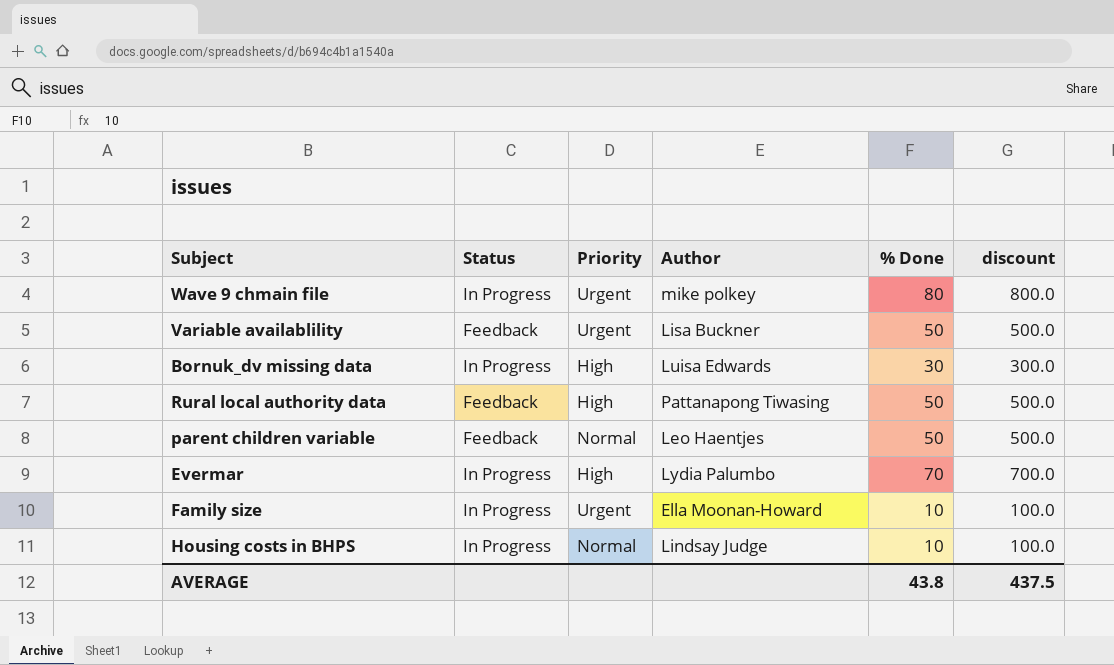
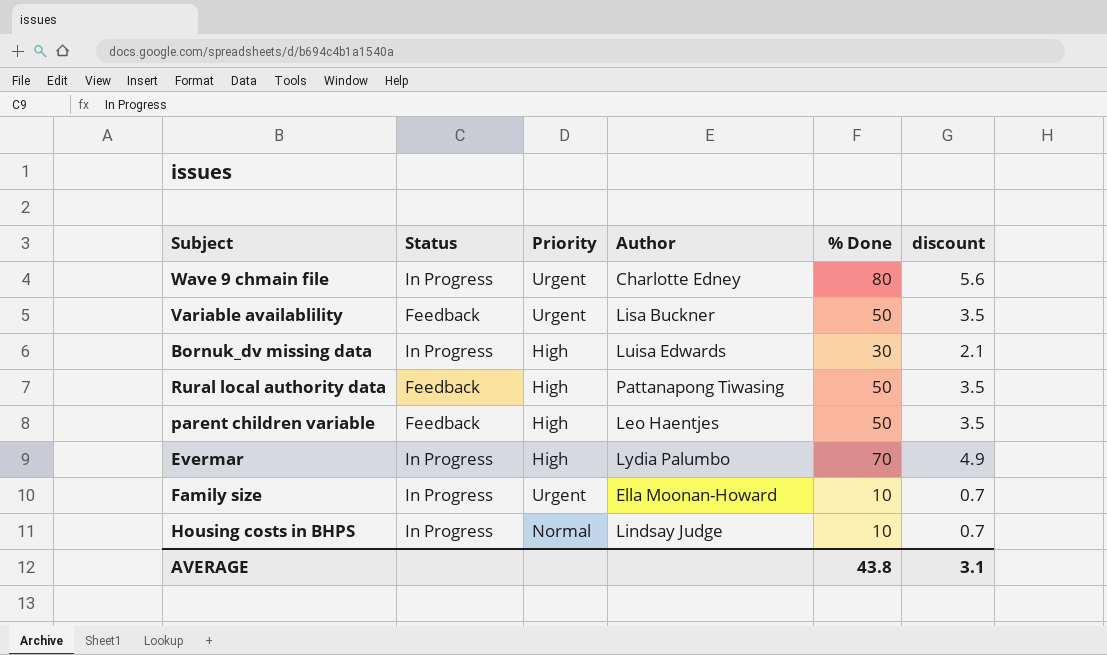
column discount | formula: [% Done] * 10 -> [% Done] * 0.07
Wave 9 chmain file | Author: mike polkey -> Charlotte Edney
parent children variable | Priority: Normal -> High
AVERAGE | discount: 437.5 -> 3.1

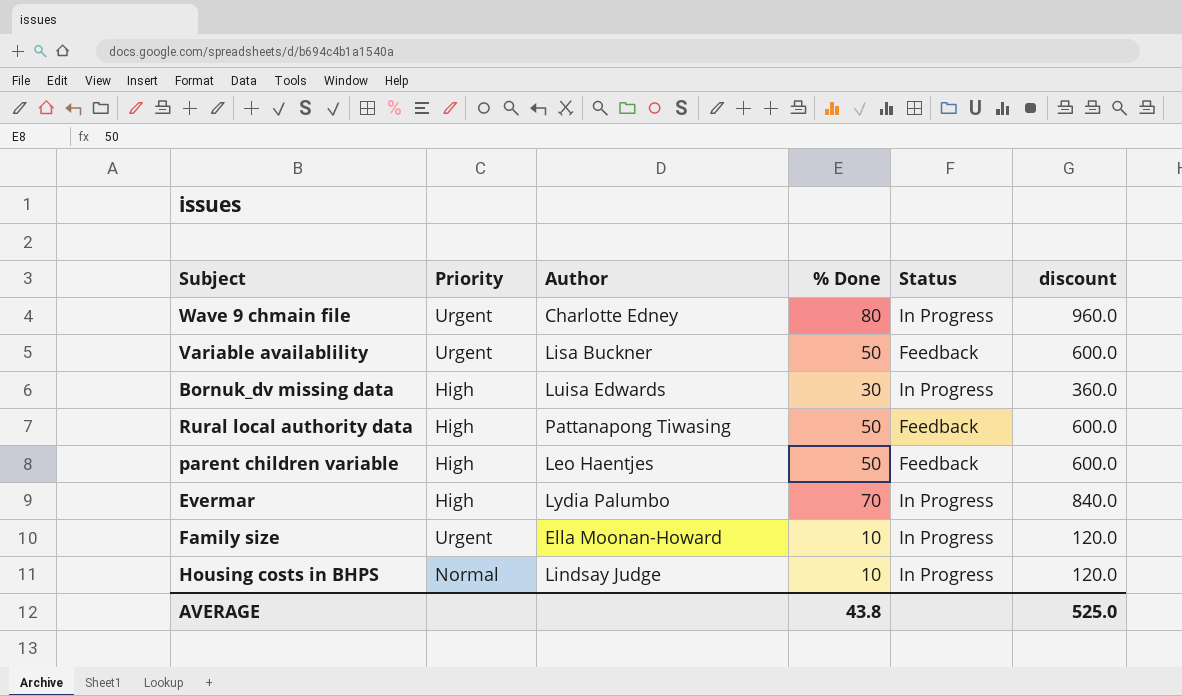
column Status | position: 2 -> 5
column discount | formula: [% Done] * 0.07 -> [% Done] * 12
AVERAGE | discount: 3.1 -> 525.0

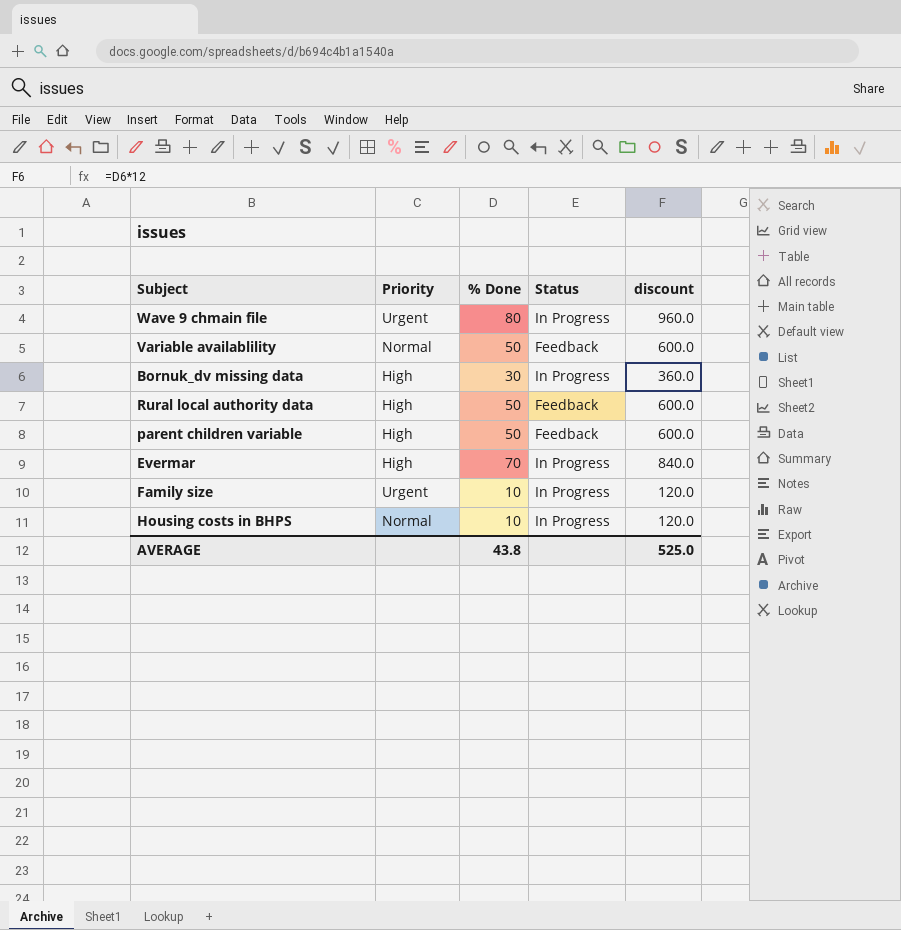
column Author | position: 3 -> none
Variable availablility | Priority: Urgent -> Normal

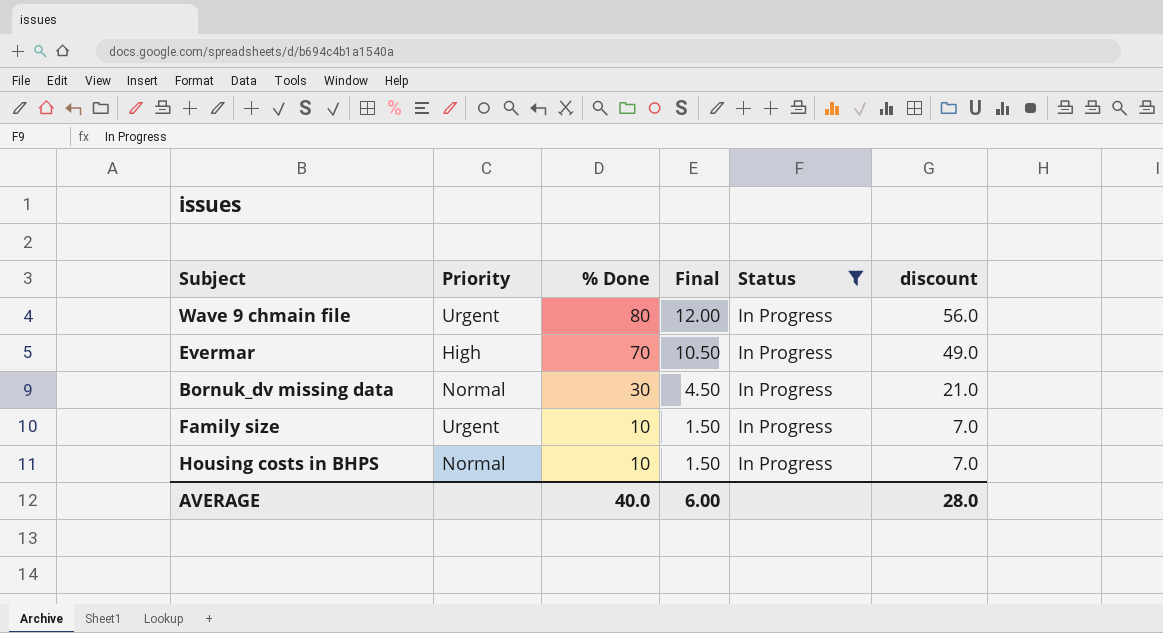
filter: none -> Status = In Progress
row order: none -> % Done descending
column Final | formula: none -> [% Done] * 0.15
column discount | formula: [% Done] * 12 -> [% Done] * 0.7
Bornuk_dv missing data | Priority: High -> Normal
AVERAGE | % Done: 43.8 -> 40.0
AVERAGE | discount: 525.0 -> 28.0

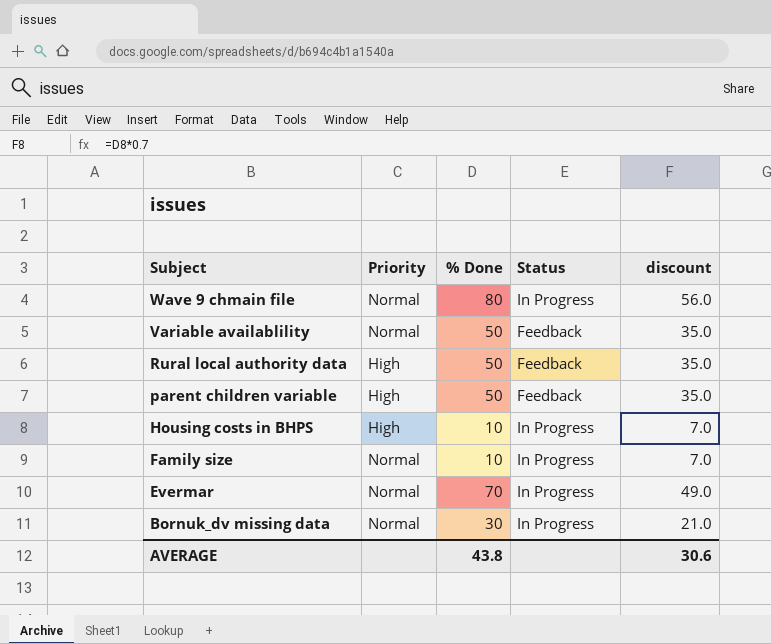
filter: Status = In Progress -> none
row order: % Done descending -> Subject descending
column Final | formula: [% Done] * 0.15 -> none
Wave 9 chmain file | Priority: Urgent -> Normal
Housing costs in BHPS | Priority: Normal -> High
Family size | Priority: Urgent -> Normal
Evermar | Priority: High -> Normal
AVERAGE | % Done: 40.0 -> 43.8
AVERAGE | discount: 28.0 -> 30.6

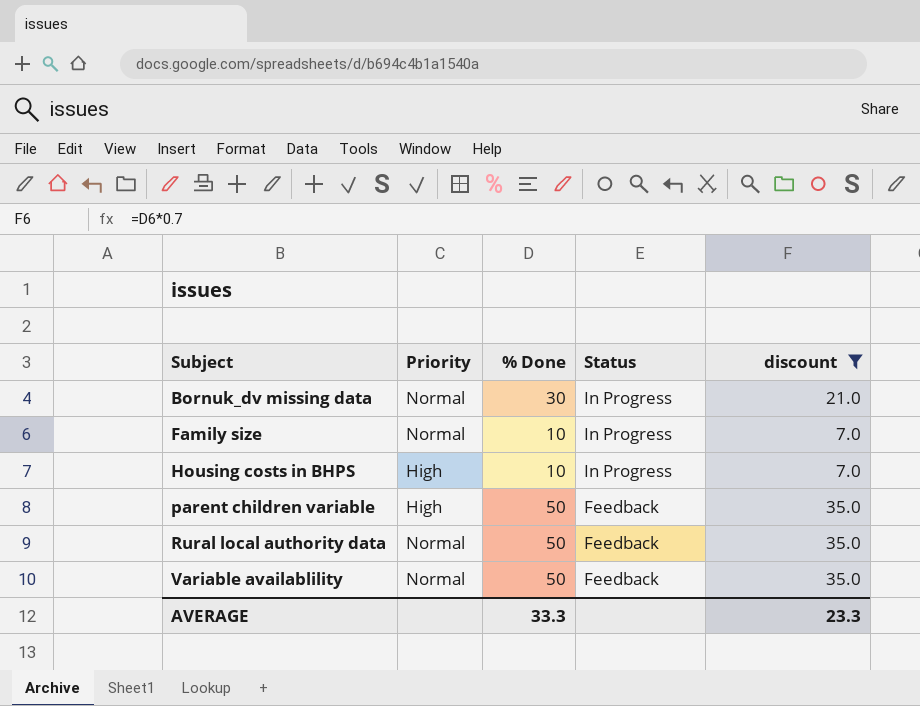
filter: none -> discount <= 35.0
row order: Subject descending -> Subject ascending
Rural local authority data | Priority: High -> Normal
AVERAGE | % Done: 43.8 -> 33.3
AVERAGE | discount: 30.6 -> 23.3

